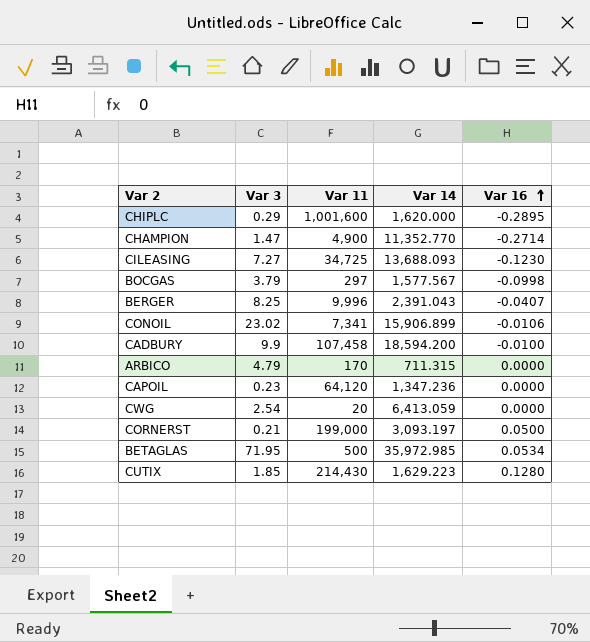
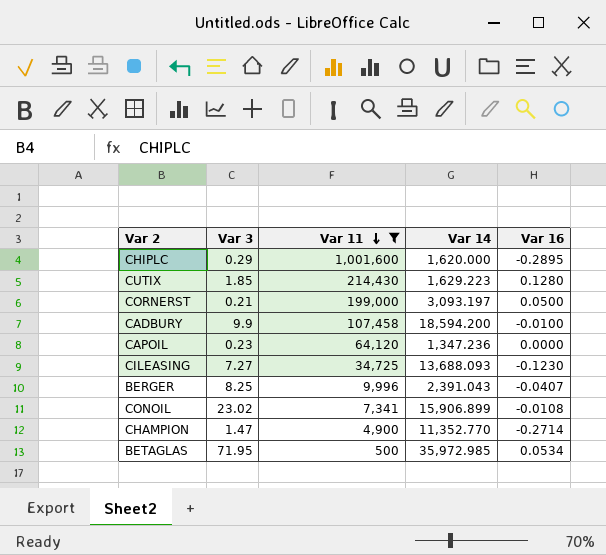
filter: none -> Var 11 >= 500
row order: Var 16 ascending -> Var 11 descending
CONOIL | Var 16: -0.0106 -> -0.0108

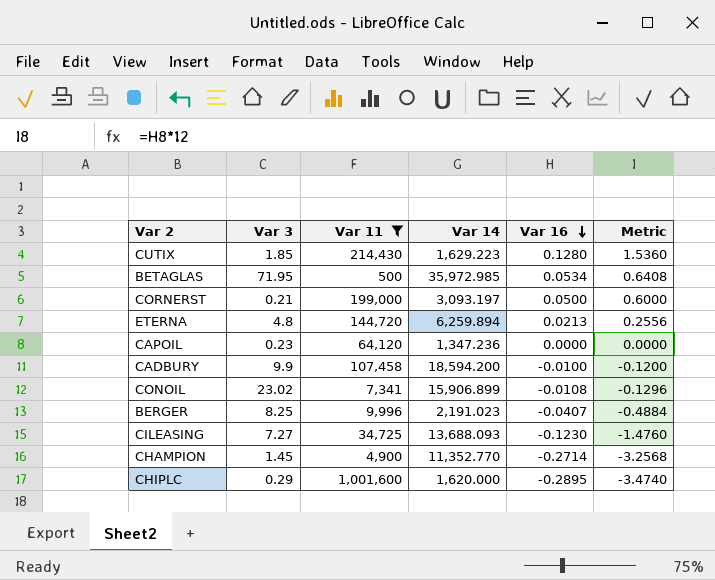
row order: Var 11 descending -> Var 16 descending
column Metric | formula: none -> [Var 16] * 12
row ETERNA: none -> 4.8 | 144,720 | 6,259.894 | 0.0213 | 0.2556
BERGER | Var 14: 2,391.043 -> 2,191.023
CHAMPION | Var 3: 1.47 -> 1.45

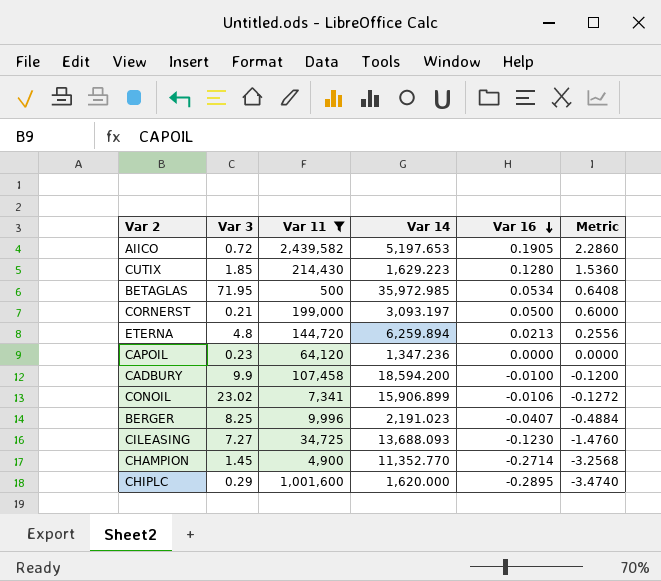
row AIICO: none -> 0.72 | 2,439,582 | 5,197.653 | 0.1905 | 2.2860
CONOIL | Var 16: -0.0108 -> -0.0106
CONOIL | Metric: -0.1296 -> -0.1272

